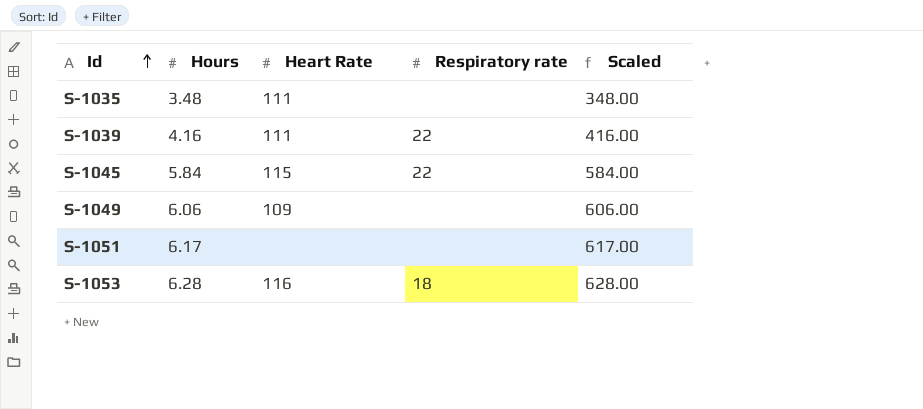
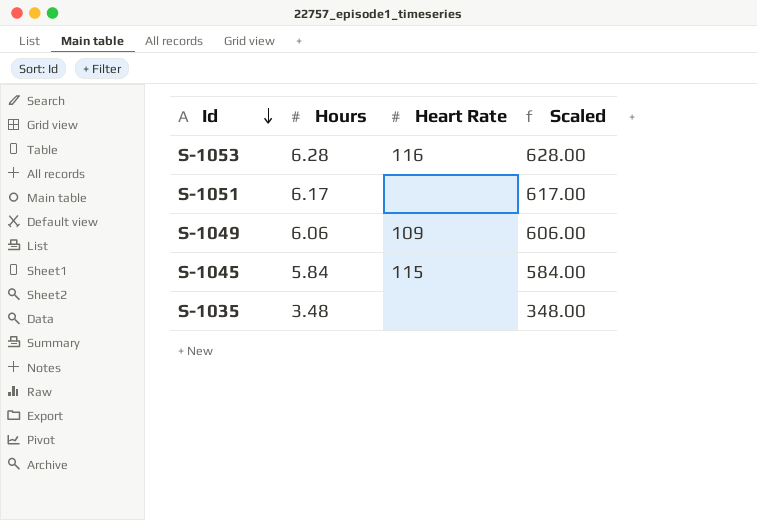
row order: Id ascending -> Id descending
column Respiratory rate | position: 4 -> none
row S-1039: 4.16 | 111 | 22 | 416.00 -> none
S-1035 | Heart Rate: 111 -> none

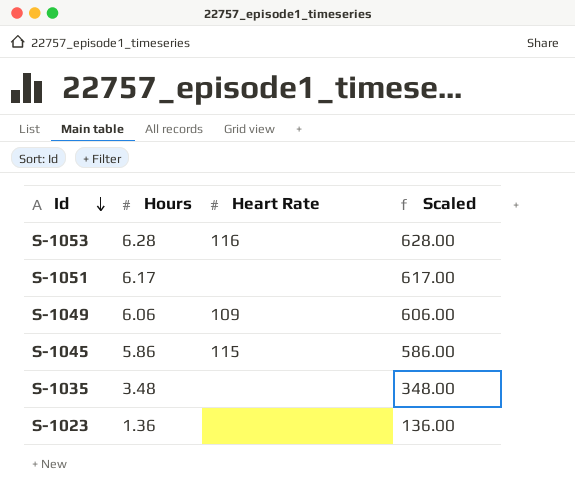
S-1045 | Hours: 5.84 -> 5.86
S-1045 | Scaled: 584.00 -> 586.00
row S-1023: none -> 1.36 | none | 136.00

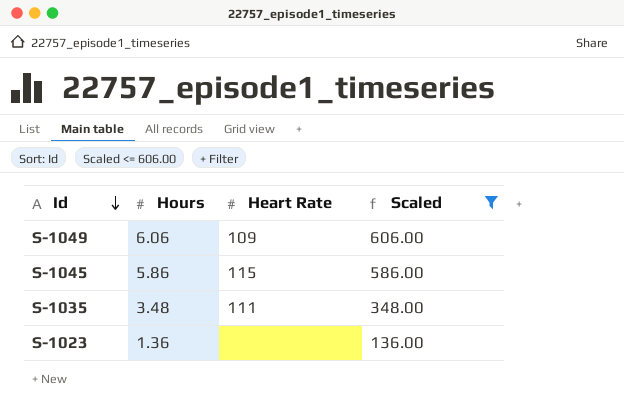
filter: none -> Scaled <= 606.00
S-1035 | Heart Rate: none -> 111

